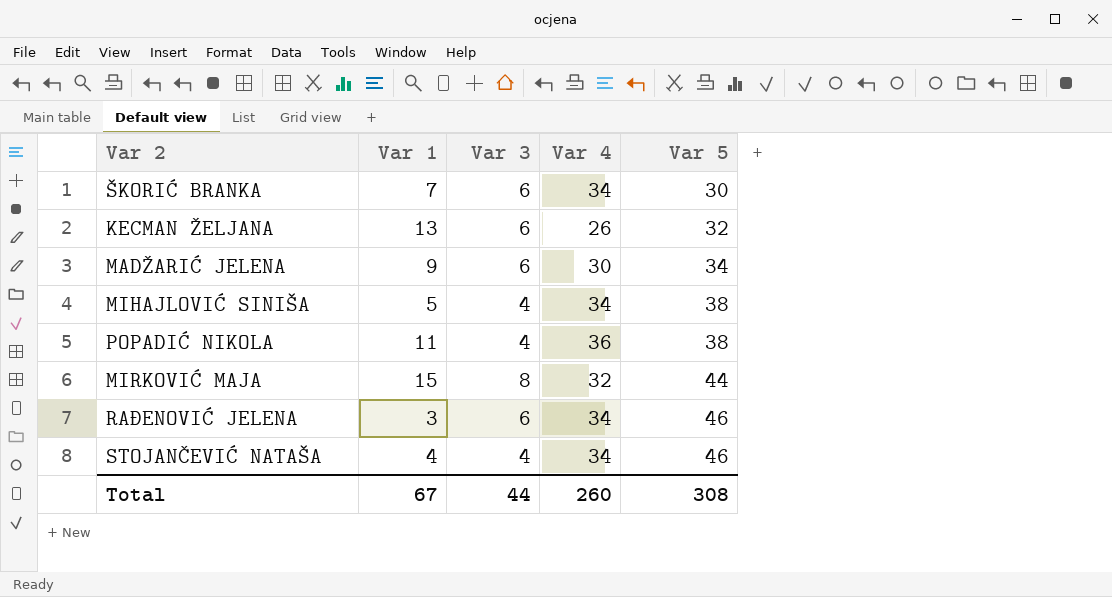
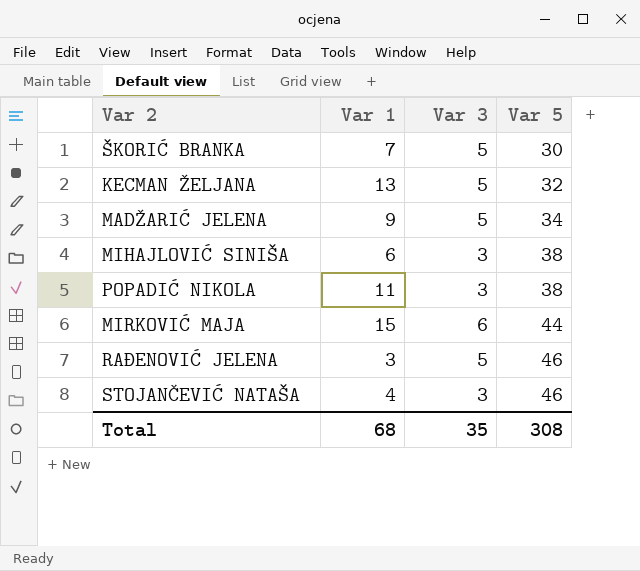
column Var 4 | position: 4 -> none
ŠKORIĆ BRANKA | Var 3: 6 -> 5
KECMAN ŽELJANA | Var 3: 6 -> 5
MADŽARIĆ JELENA | Var 3: 6 -> 5
MIHAJLOVIĆ SINIŠA | Var 1: 5 -> 6
MIHAJLOVIĆ SINIŠA | Var 3: 4 -> 3
POPADIĆ NIKOLA | Var 3: 4 -> 3
MIRKOVIĆ MAJA | Var 3: 8 -> 6
RAĐENOVIĆ JELENA | Var 3: 6 -> 5
STOJANČEVIĆ NATAŠA | Var 3: 4 -> 3
Total | Var 1: 67 -> 68
Total | Var 3: 44 -> 35

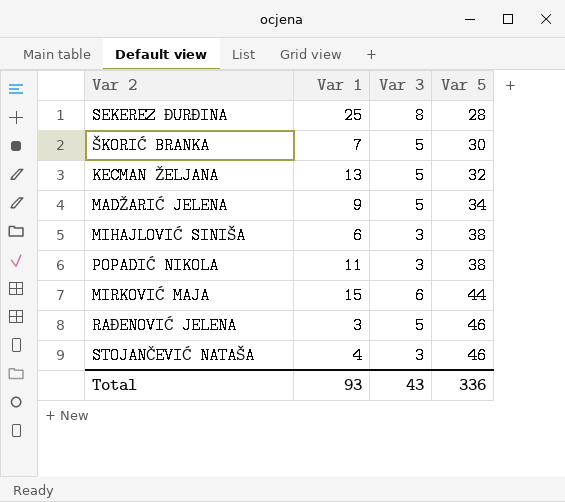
row SEKEREZ ĐURĐINA: none -> 25 | 8 | 28
Total | Var 1: 68 -> 93
Total | Var 3: 35 -> 43
Total | Var 5: 308 -> 336

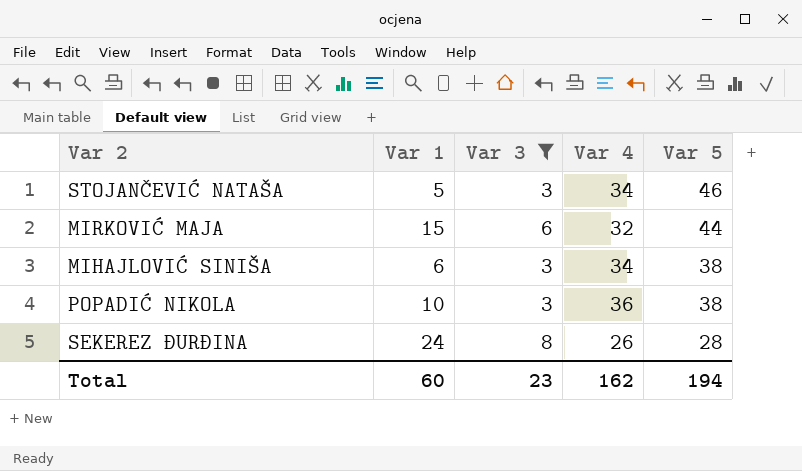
filter: none -> Var 3 != 5
row order: Var 5 ascending -> Var 5 descending
column Var 4 | position: none -> 4
STOJANČEVIĆ NATAŠA | Var 1: 4 -> 5
POPADIĆ NIKOLA | Var 1: 11 -> 10
SEKEREZ ĐURĐINA | Var 1: 25 -> 24
Total | Var 1: 93 -> 60
Total | Var 3: 43 -> 23
Total | Var 5: 336 -> 194

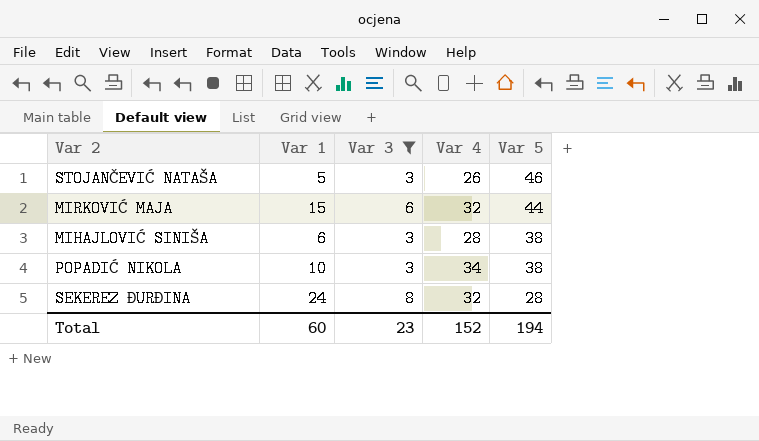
STOJANČEVIĆ NATAŠA | Var 4: 34 -> 26
MIHAJLOVIĆ SINIŠA | Var 4: 34 -> 28
POPADIĆ NIKOLA | Var 4: 36 -> 34
SEKEREZ ĐURĐINA | Var 4: 26 -> 32
Total | Var 4: 162 -> 152

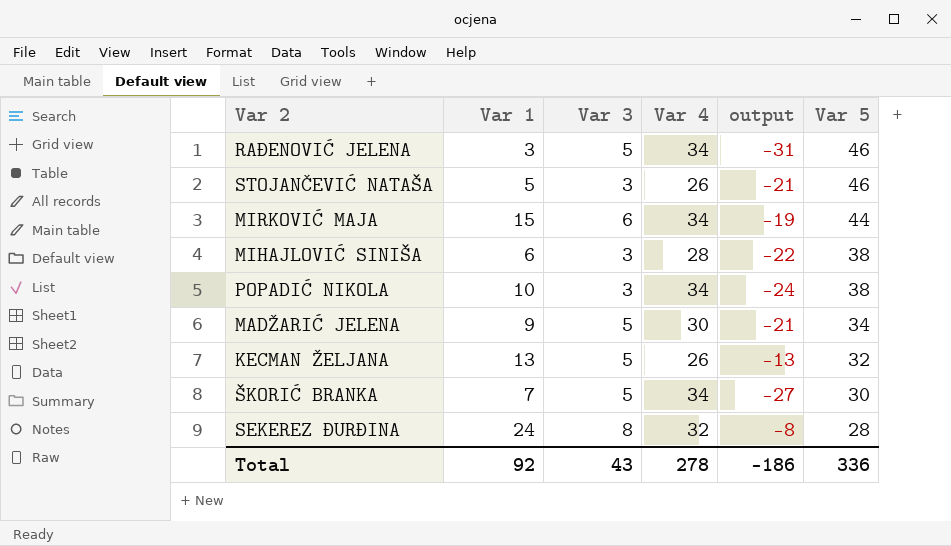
filter: Var 3 != 5 -> none
column output | formula: none -> [Var 1] - [Var 4]
MIRKOVIĆ MAJA | Var 4: 32 -> 34
Total | Var 1: 60 -> 92
Total | Var 3: 23 -> 43
Total | Var 4: 152 -> 278
Total | Var 5: 194 -> 336

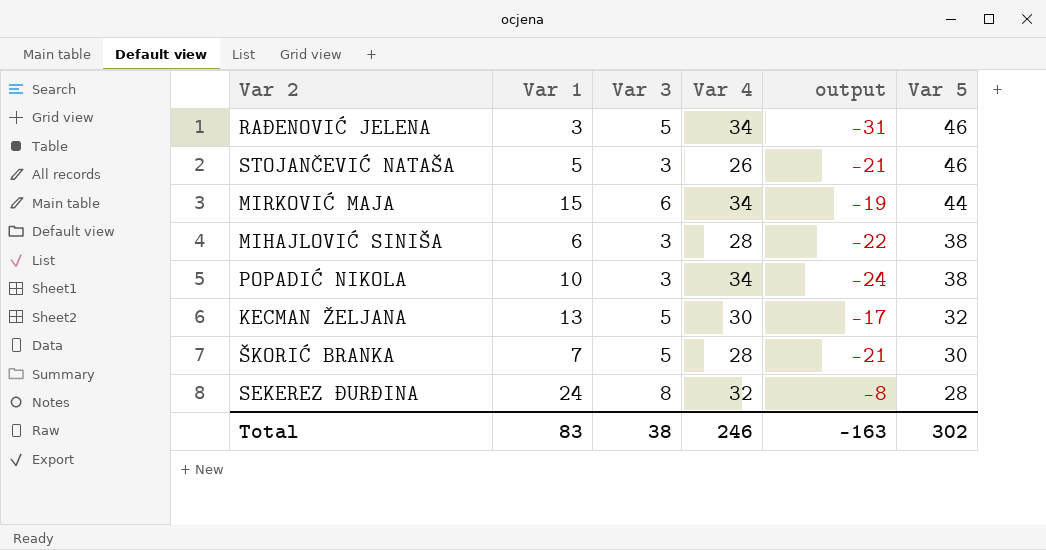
row MADŽARIĆ JELENA: 9 | 5 | 30 | -21 | 34 -> none
KECMAN ŽELJANA | Var 4: 26 -> 30
KECMAN ŽELJANA | output: -13 -> -17
ŠKORIĆ BRANKA | Var 4: 34 -> 28
ŠKORIĆ BRANKA | output: -27 -> -21
Total | Var 1: 92 -> 83
Total | Var 3: 43 -> 38
Total | Var 4: 278 -> 246
Total | output: -186 -> -163
Total | Var 5: 336 -> 302

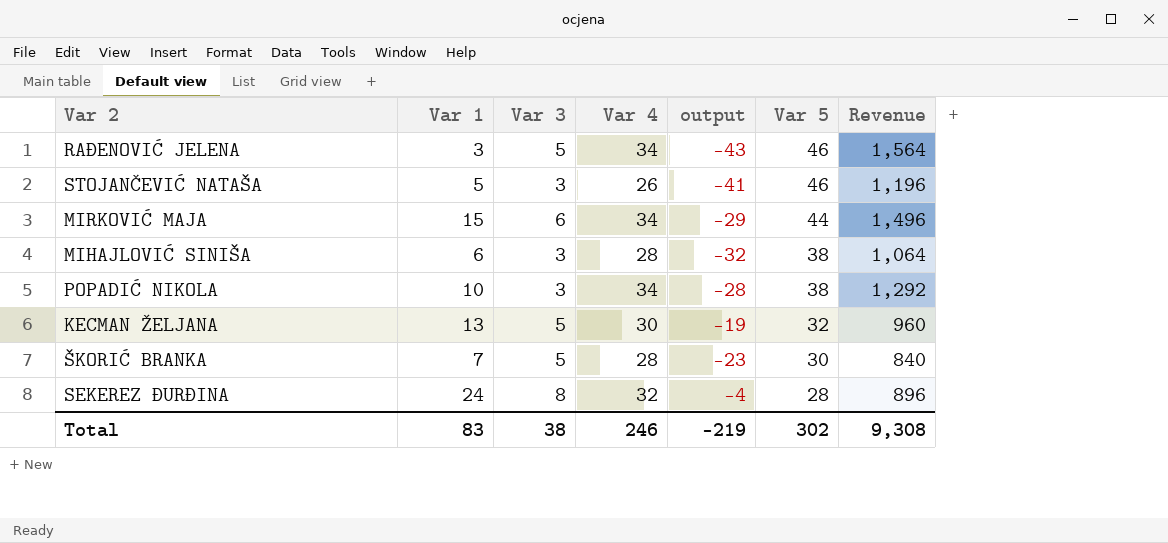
column output | formula: [Var 1] - [Var 4] -> [Var 1] - [Var 5]
column Revenue | formula: none -> [Var 4] * [Var 5]
Total | output: -163 -> -219

